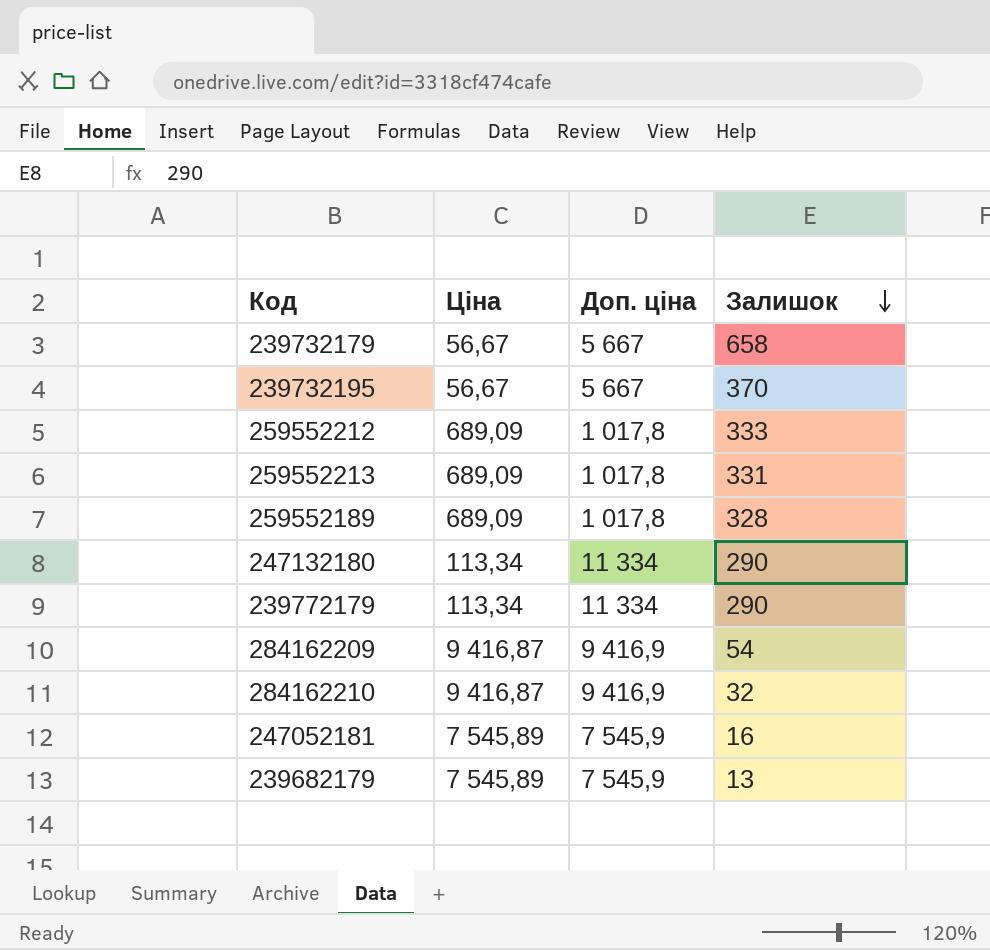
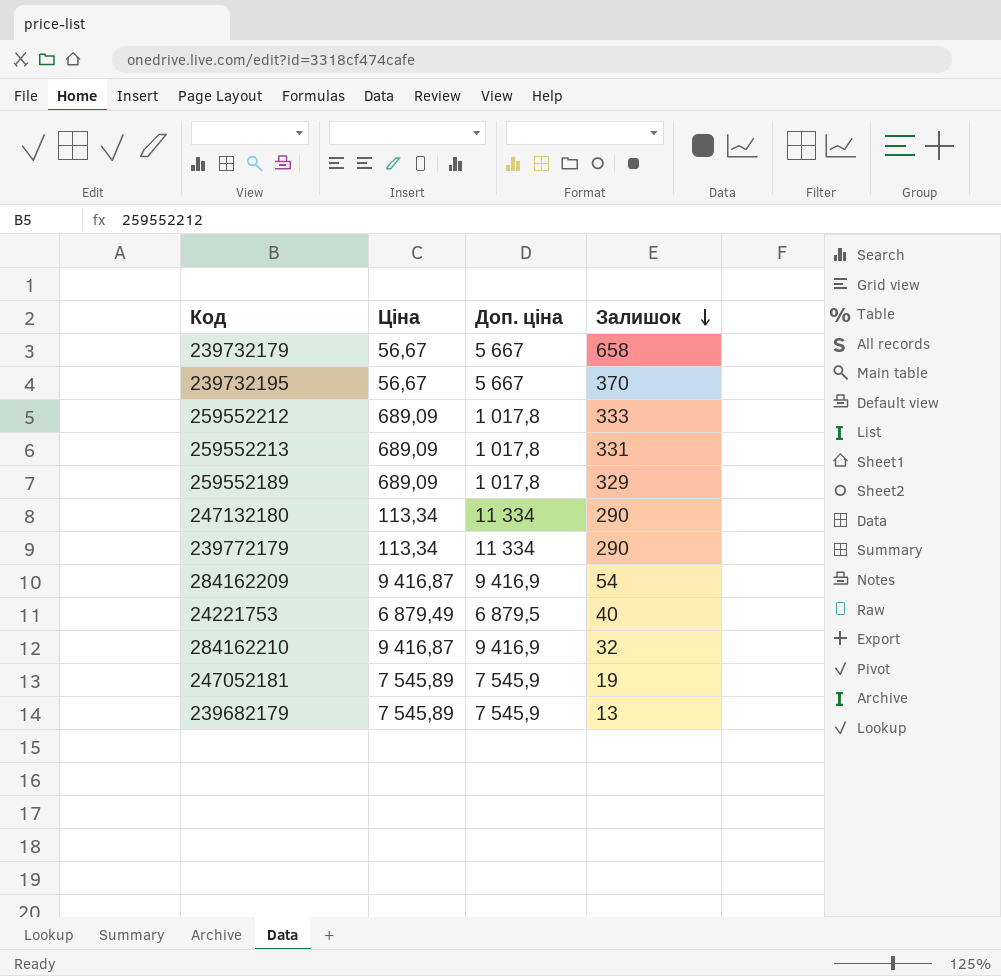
259552189 | Залишок: 328 -> 329
row 24221753: none -> 6 879,49 | 6 879,5 | 40
247052181 | Залишок: 16 -> 19

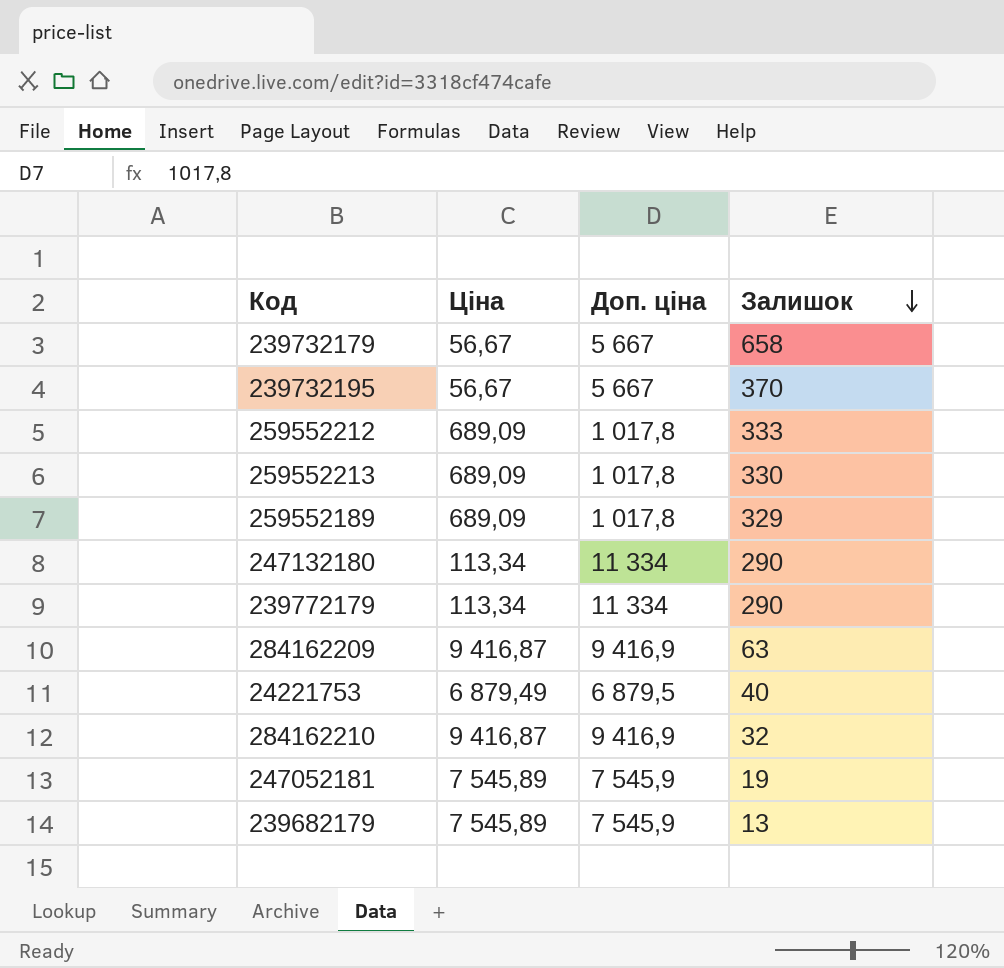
259552213 | Залишок: 331 -> 330
284162209 | Залишок: 54 -> 63

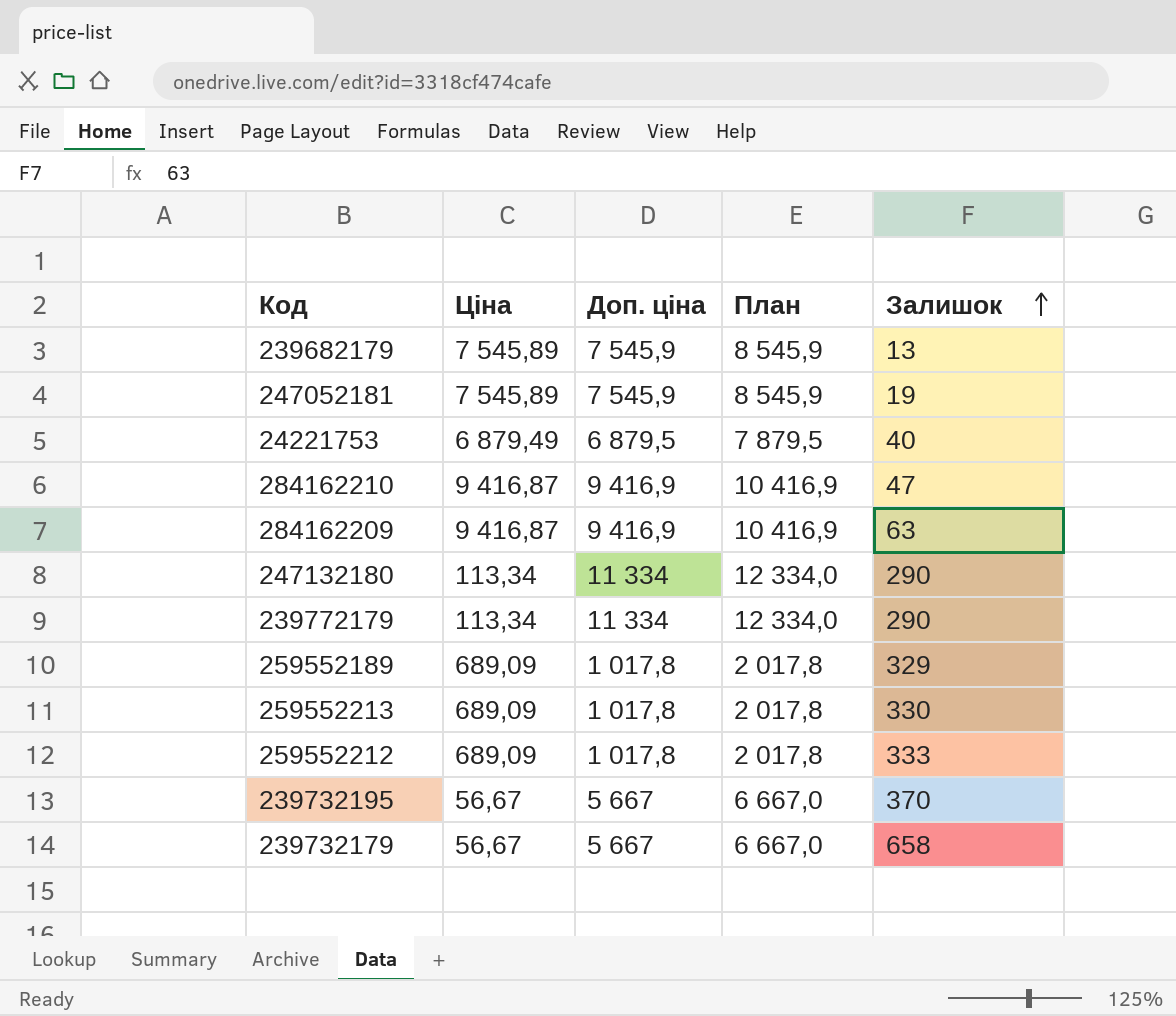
row order: Залишок descending -> Залишок ascending
column План | formula: none -> [Доп. ціна] + 1000
284162210 | Залишок: 32 -> 47

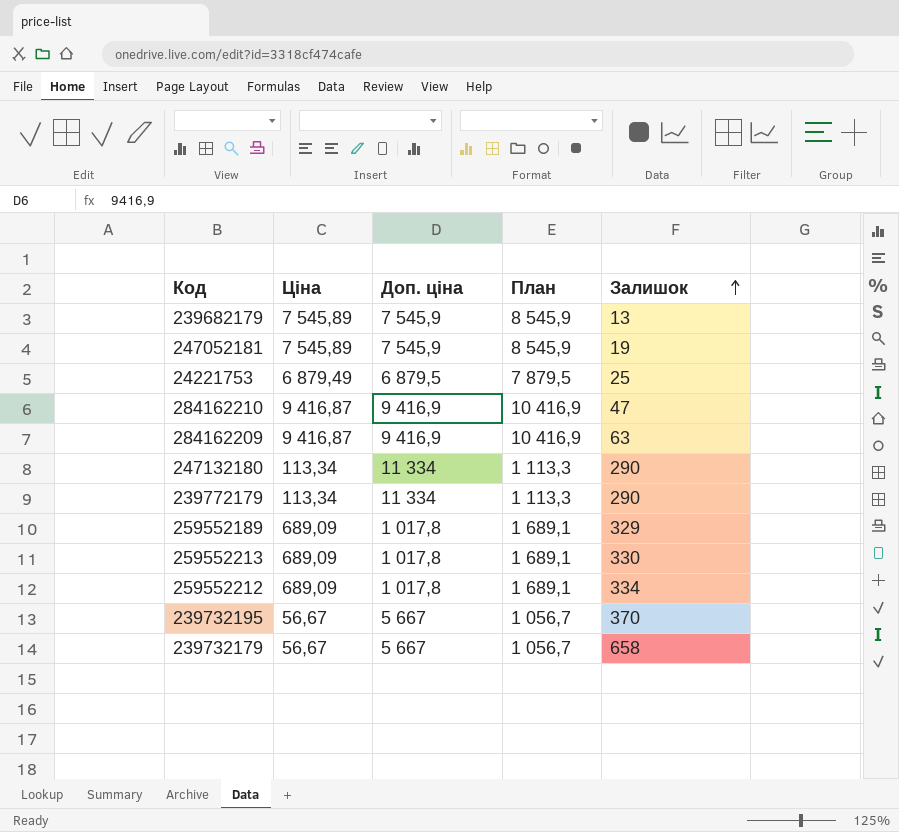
column План | formula: [Доп. ціна] + 1000 -> [Ціна] + 1000
24221753 | Залишок: 40 -> 25
259552212 | Залишок: 333 -> 334

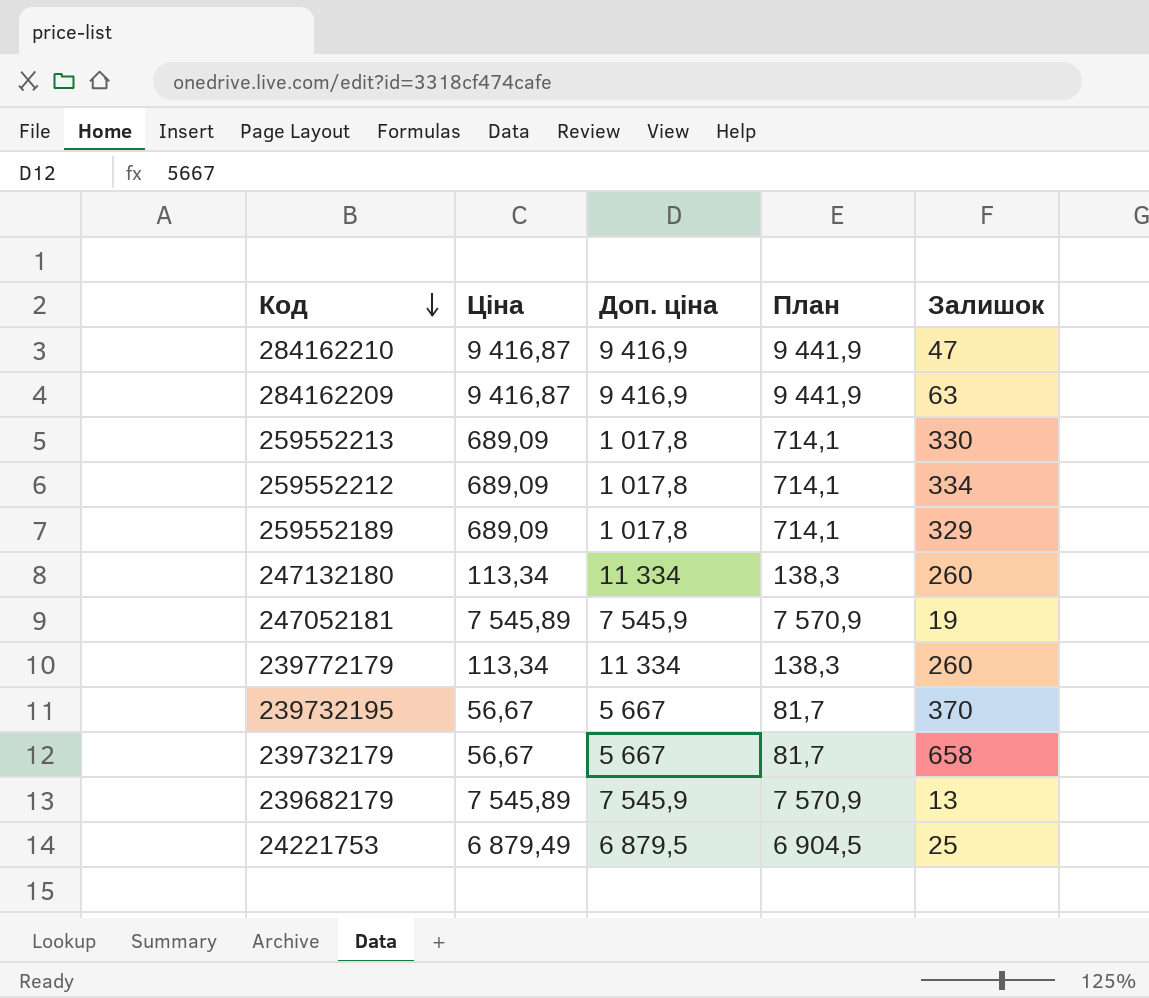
row order: Залишок ascending -> Код descending
column План | formula: [Ціна] + 1000 -> [Ціна] + 25
247132180 | Залишок: 290 -> 260
239772179 | Залишок: 290 -> 260

